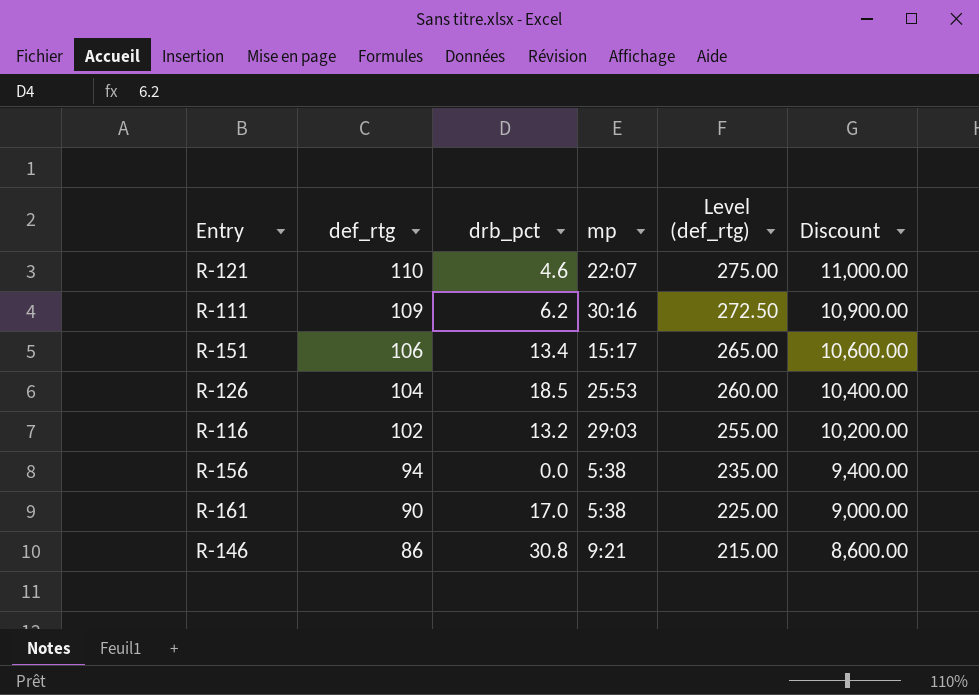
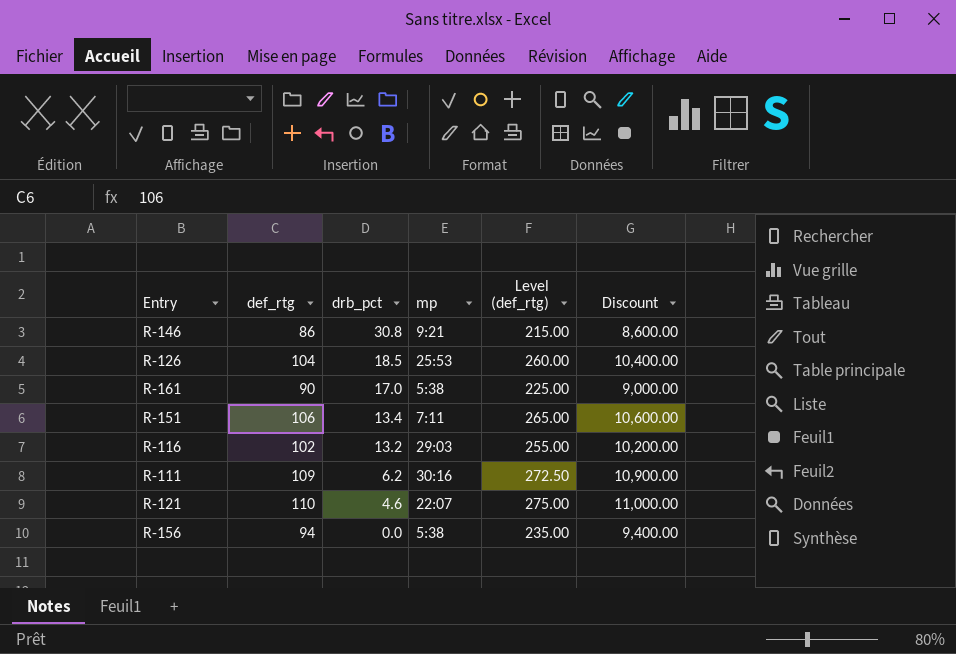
row order: def_rtg descending -> drb_pct descending
R-151 | mp: 15:17 -> 7:11

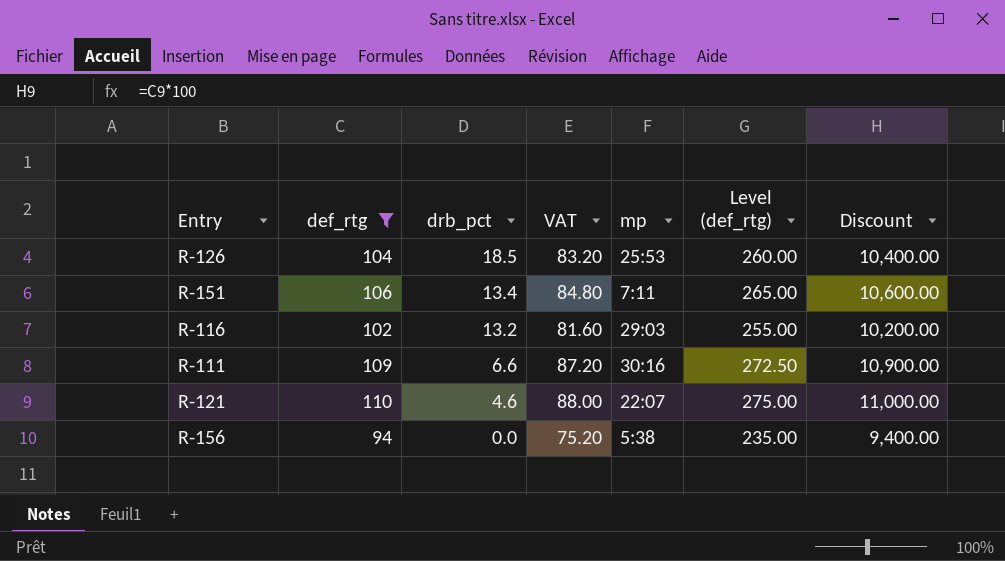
filter: none -> def_rtg >= 94
column VAT | formula: none -> [def_rtg] * 0.8
R-111 | drb_pct: 6.2 -> 6.6

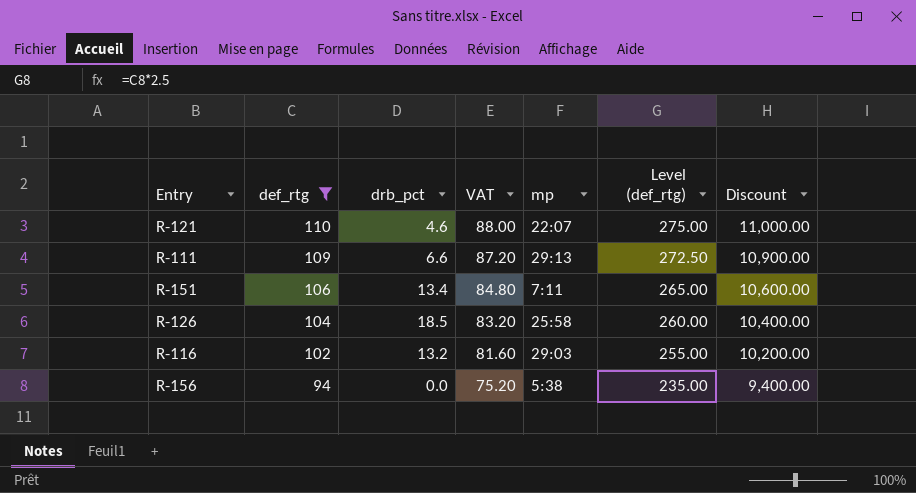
row order: drb_pct descending -> def_rtg descending
R-111 | mp: 30:16 -> 29:13
R-126 | mp: 25:53 -> 25:58

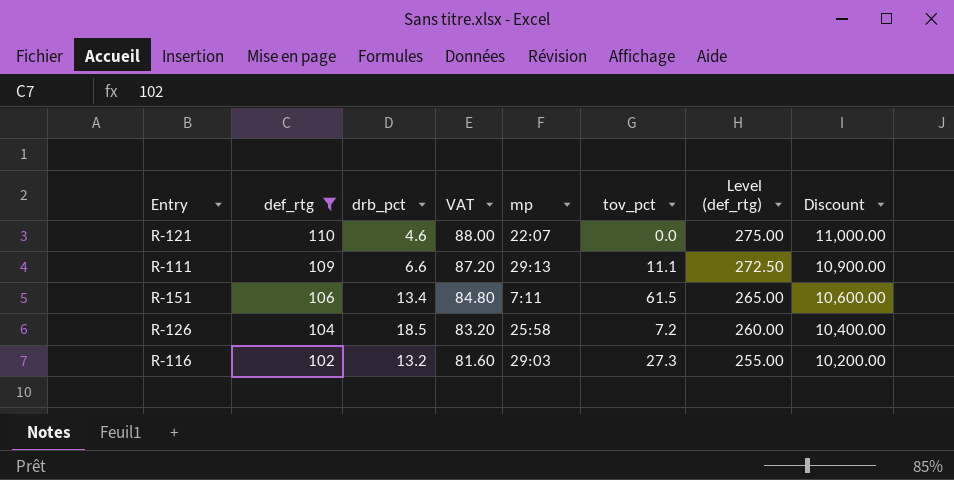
column tov_pct | position: none -> 6
row R-156: 94 | 0.0 | 75.20 | 5:38 | 235.00 | 9,400.00 -> none

